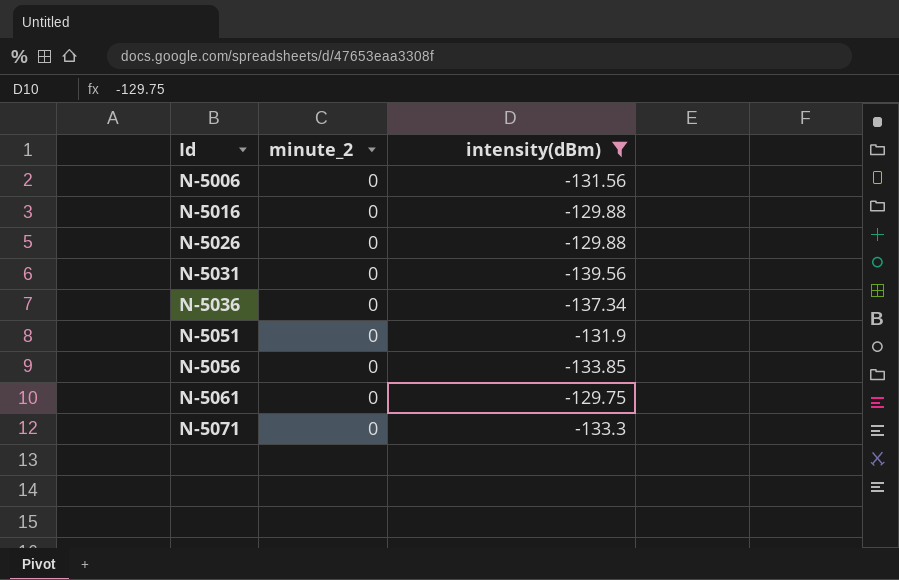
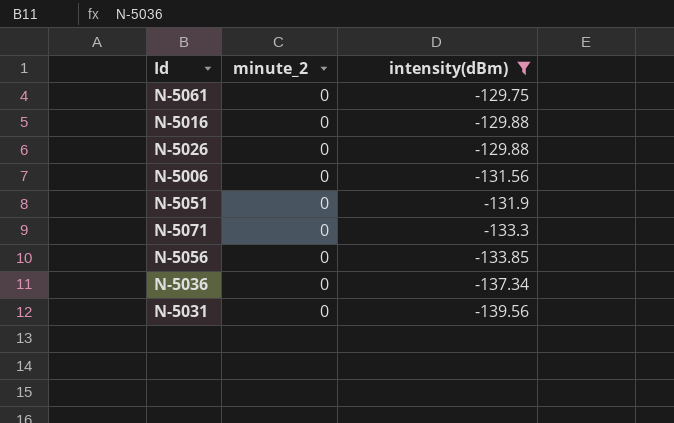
row order: Id ascending -> intensity(dBm) descending

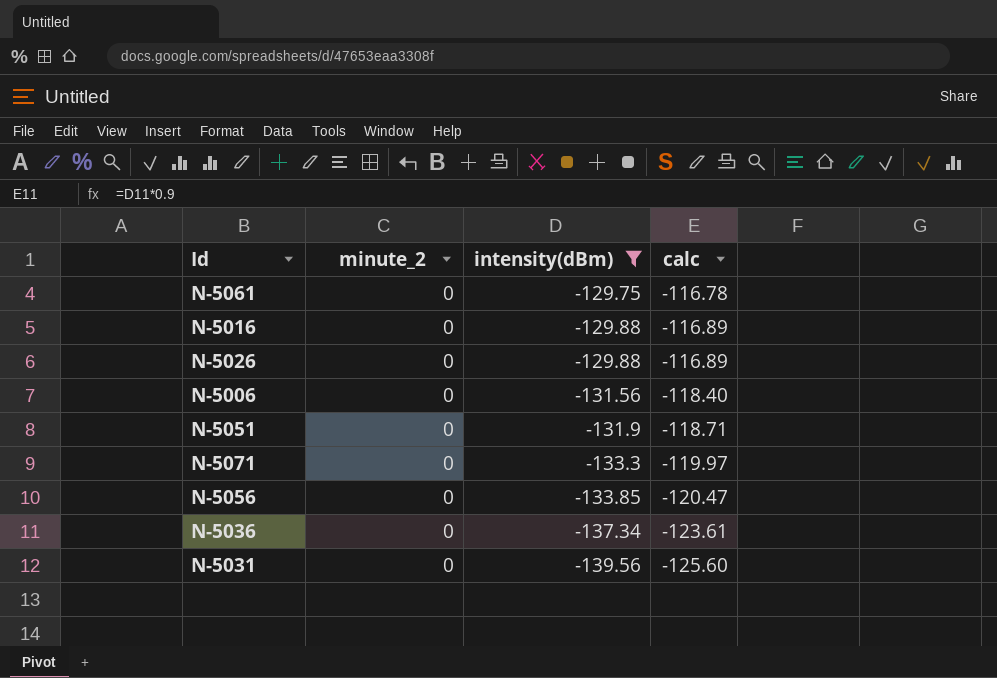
column calc | formula: none -> [intensity(dBm)] * 0.9

